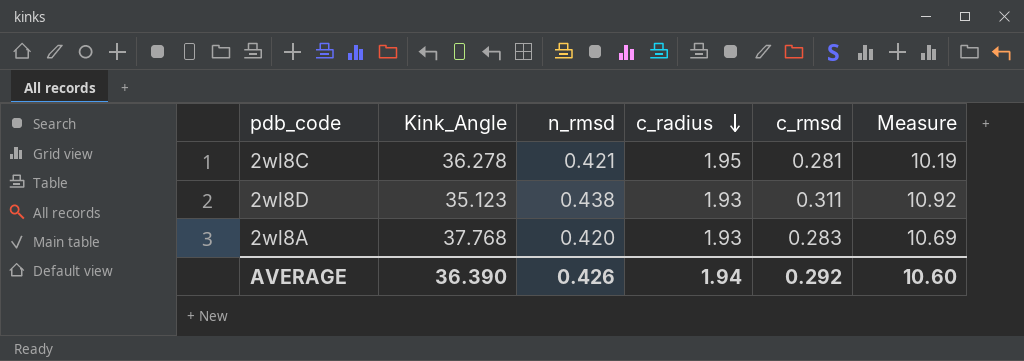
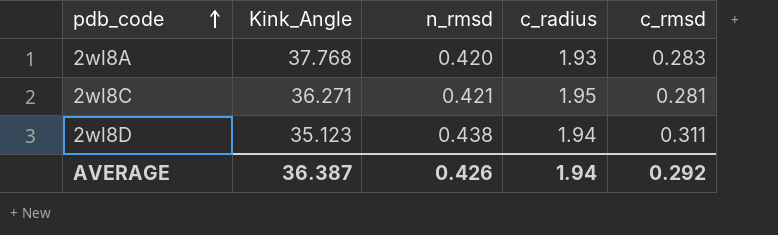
row order: c_radius descending -> pdb_code ascending
column Measure | formula: [Kink_Angle] * [c_rmsd] -> none
2wl8C | Kink_Angle: 36.278 -> 36.271
2wl8D | c_radius: 1.93 -> 1.94
AVERAGE | Kink_Angle: 36.390 -> 36.387

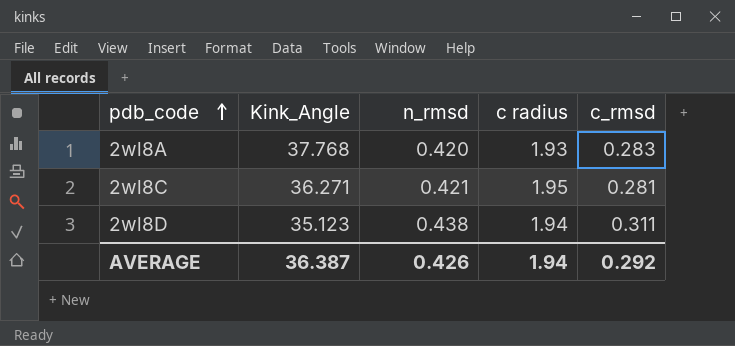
column name: c_radius -> c radius

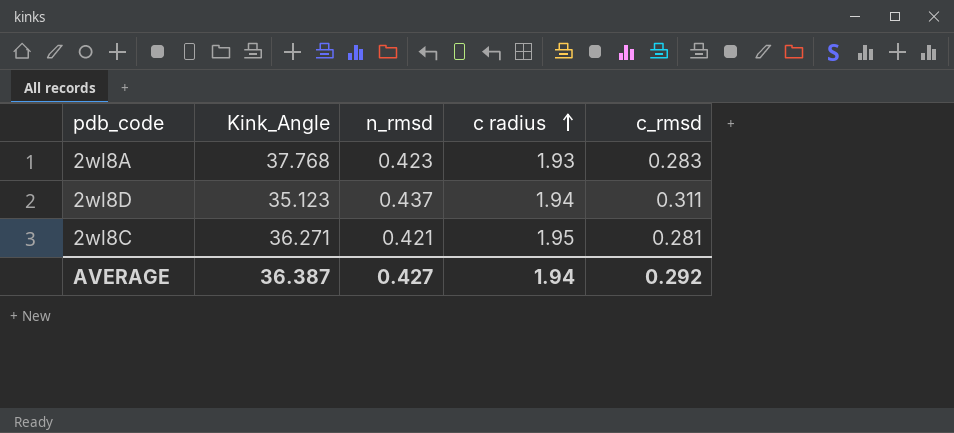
row order: pdb_code ascending -> c radius ascending
2wl8A | n_rmsd: 0.420 -> 0.423
2wl8D | n_rmsd: 0.438 -> 0.437
AVERAGE | n_rmsd: 0.426 -> 0.427

